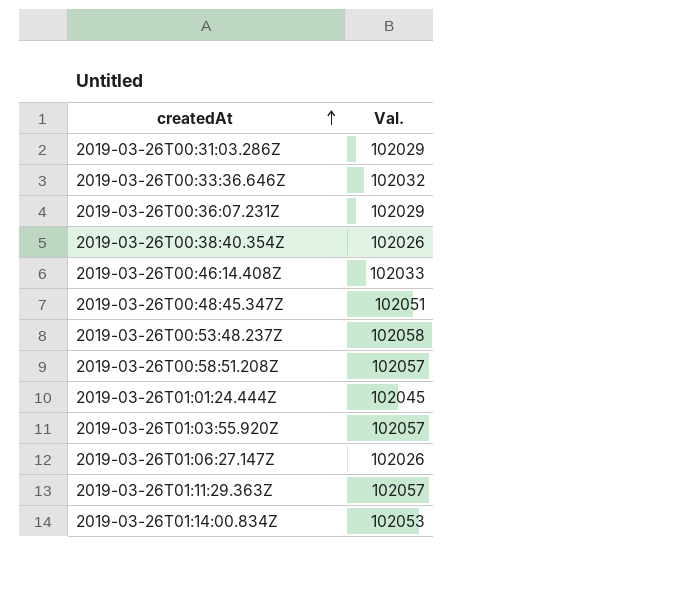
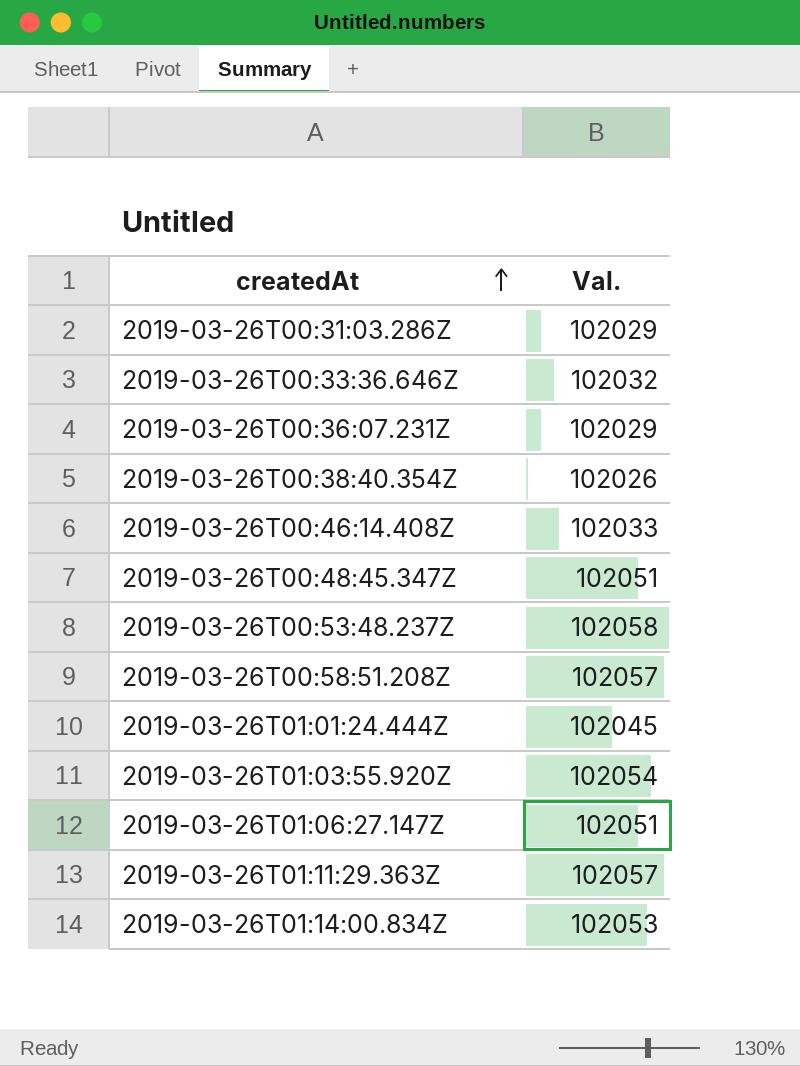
2019-03-26T01:03:55.920Z | Val.: 102057 -> 102054
2019-03-26T01:06:27.147Z | Val.: 102026 -> 102051

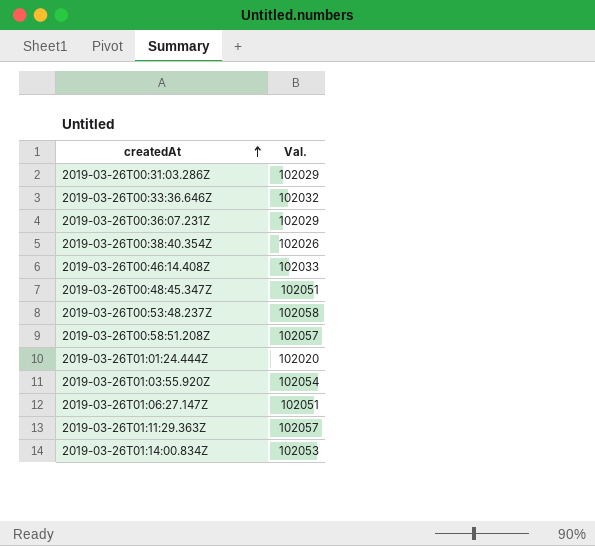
2019-03-26T01:01:24.444Z | Val.: 102045 -> 102020

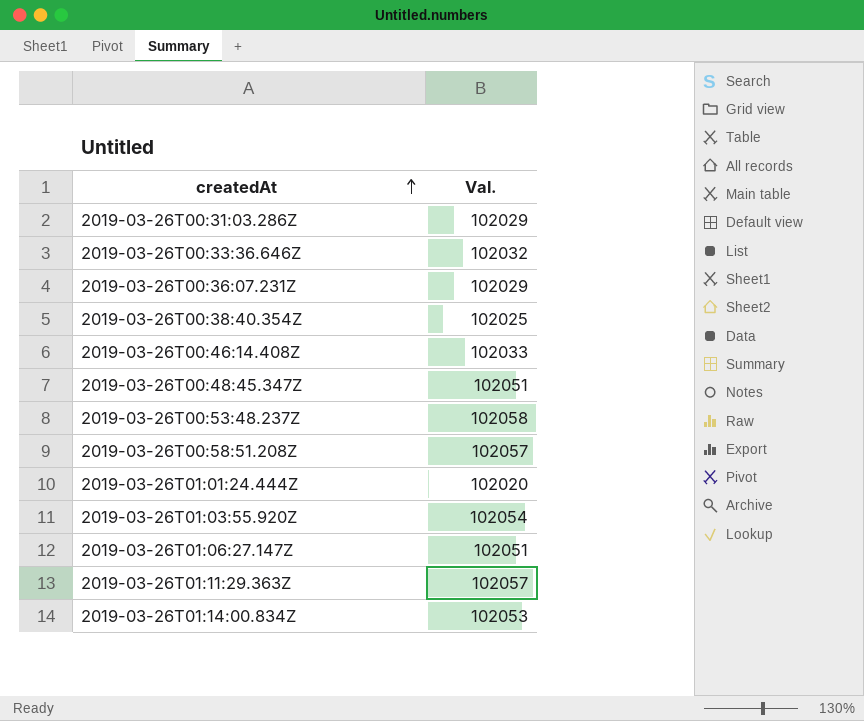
2019-03-26T00:38:40.354Z | Val.: 102026 -> 102025

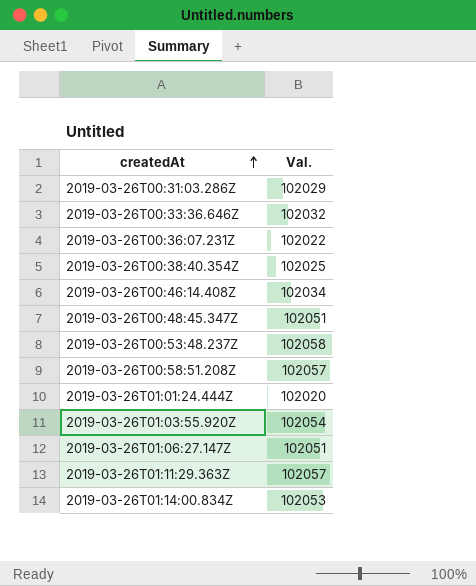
2019-03-26T00:36:07.231Z | Val.: 102029 -> 102022
2019-03-26T00:46:14.408Z | Val.: 102033 -> 102034

